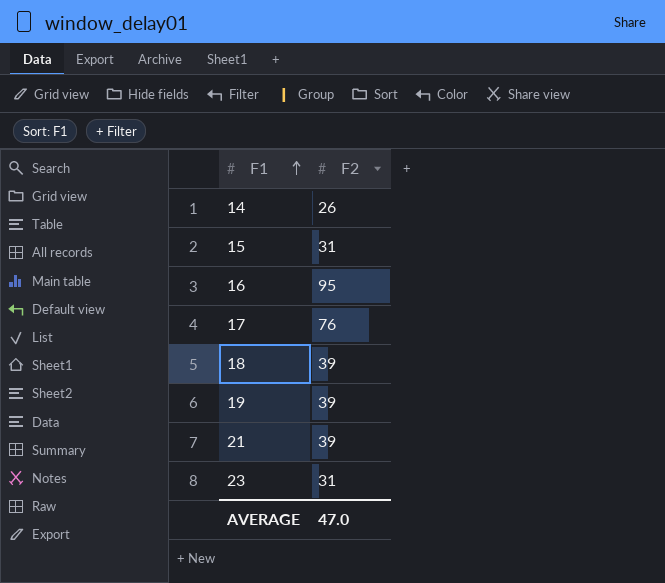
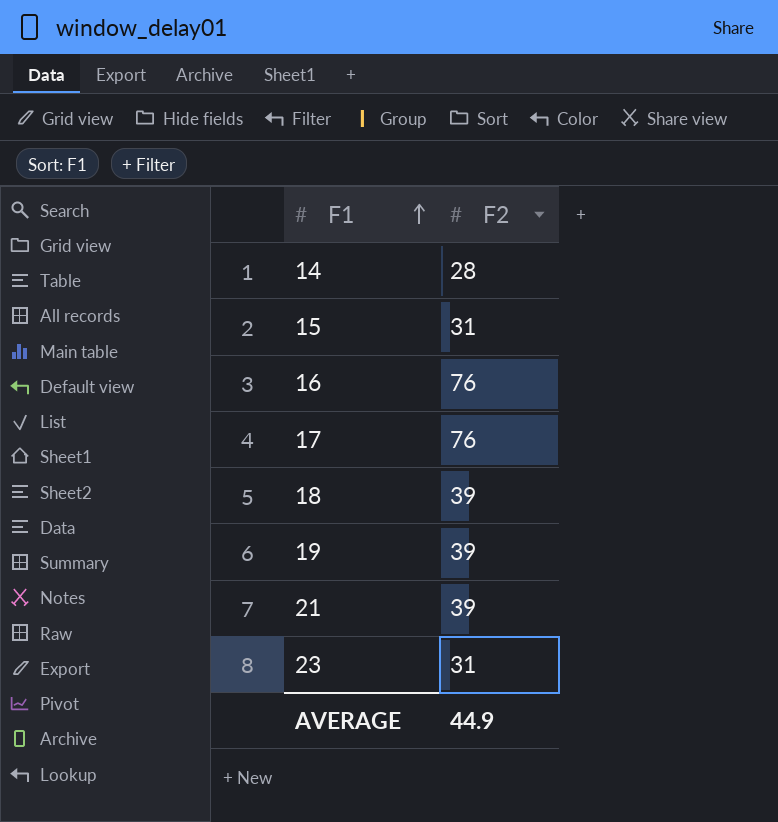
14 | F2: 26 -> 28
16 | F2: 95 -> 76
AVERAGE | F2: 47.0 -> 44.9

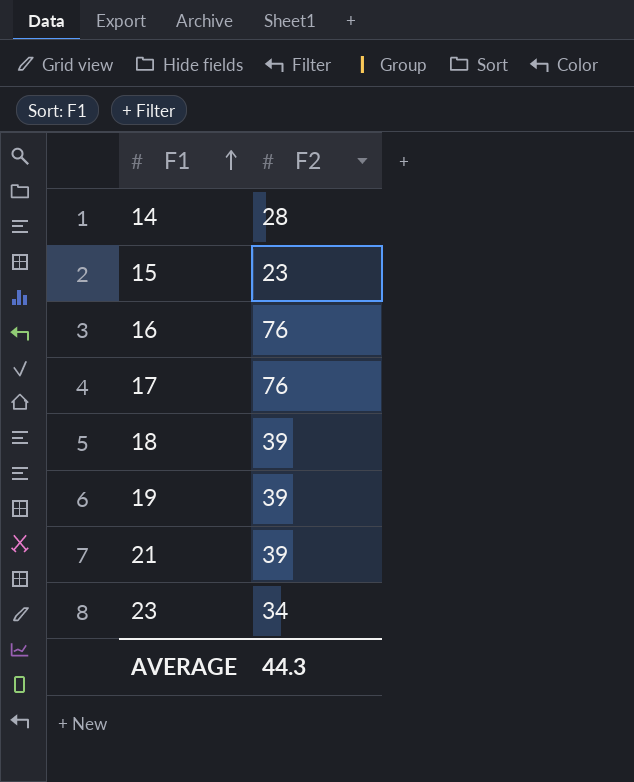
15 | F2: 31 -> 23
23 | F2: 31 -> 34
AVERAGE | F2: 44.9 -> 44.3

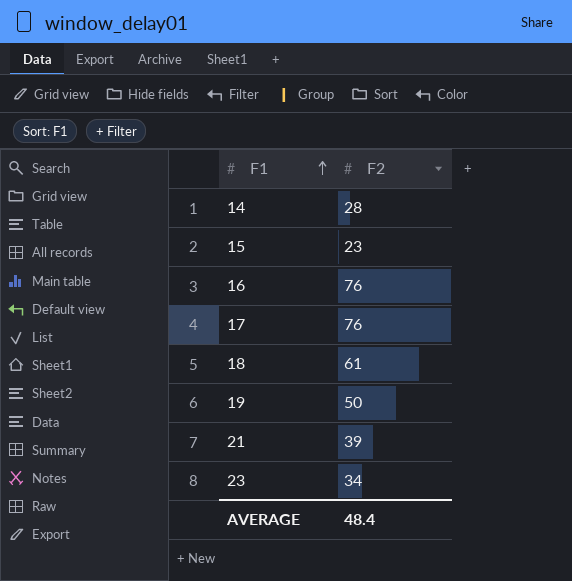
18 | F2: 39 -> 61
19 | F2: 39 -> 50
AVERAGE | F2: 44.3 -> 48.4

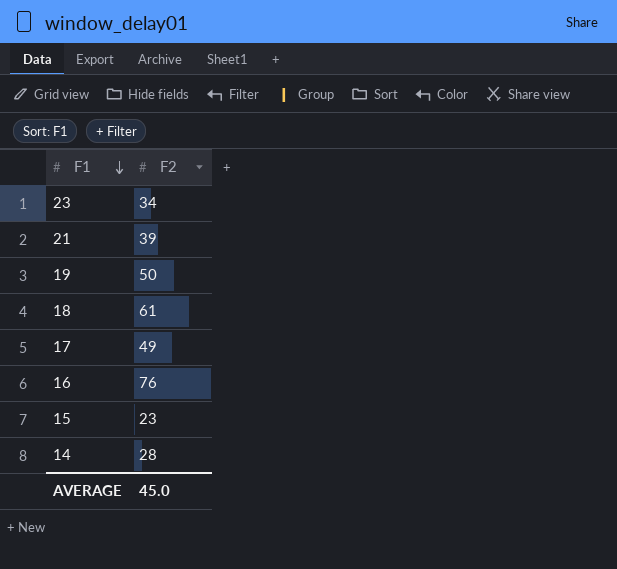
row order: F1 ascending -> F1 descending
17 | F2: 76 -> 49
AVERAGE | F2: 48.4 -> 45.0

